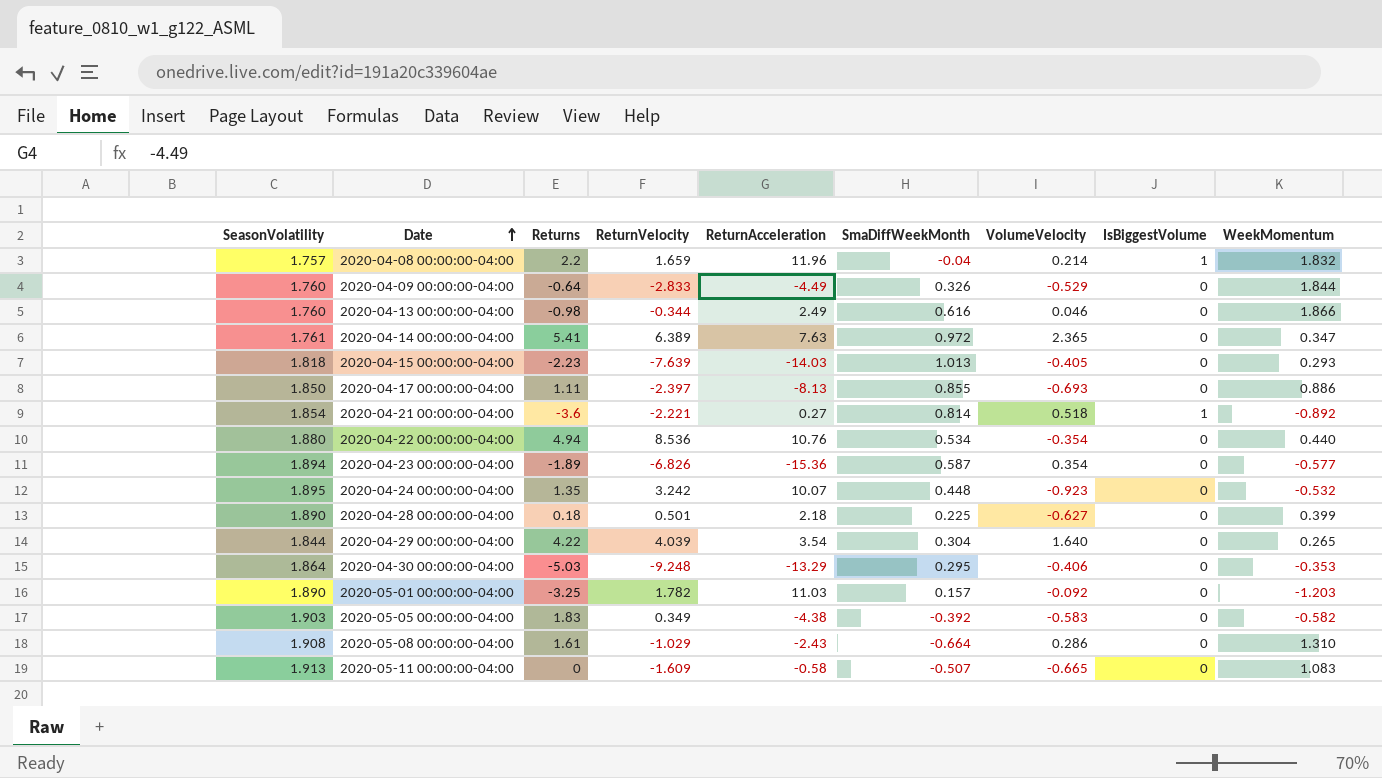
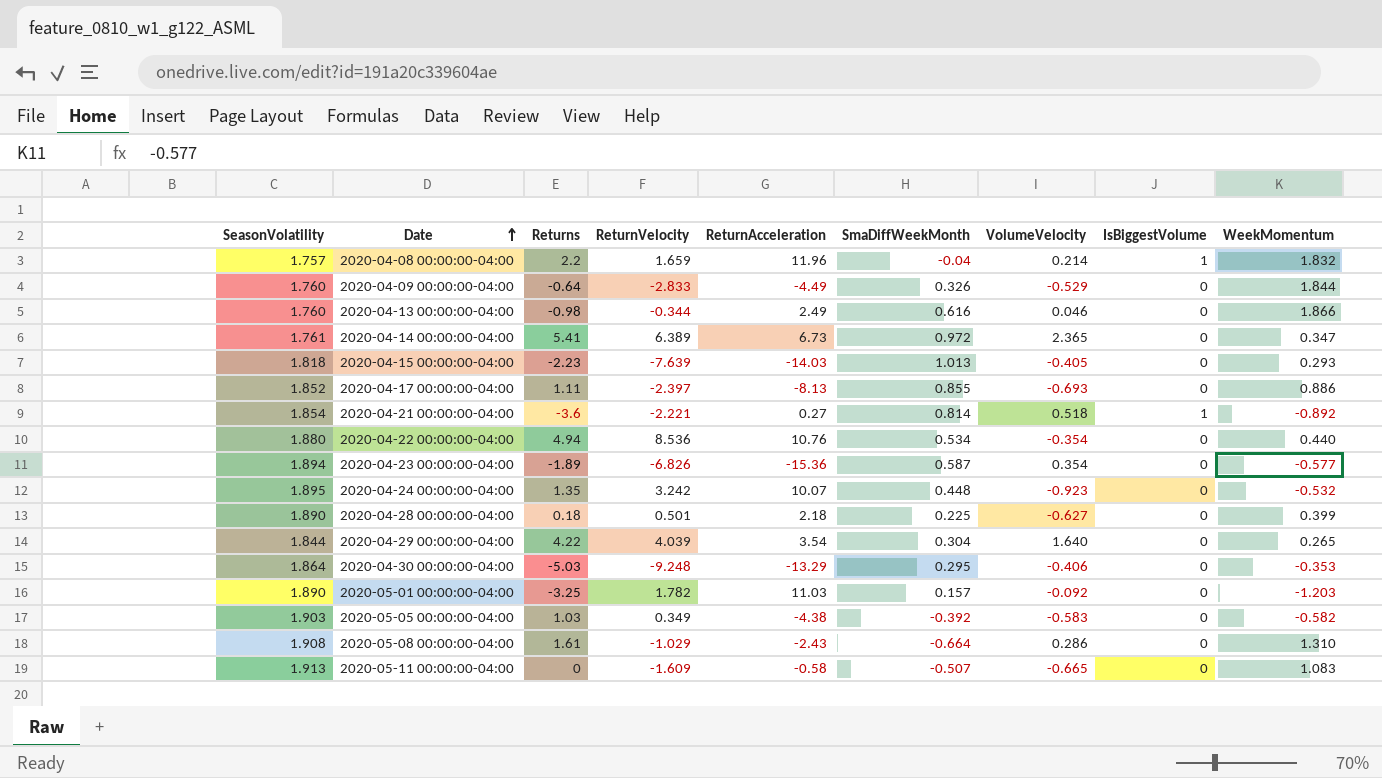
2020-04-14 00:00:00-04:00 | ReturnAcceleration: 7.63 -> 6.73
2020-04-17 00:00:00-04:00 | SeasonVolatility: 1.850 -> 1.852
2020-05-05 00:00:00-04:00 | Returns: 1.83 -> 1.03

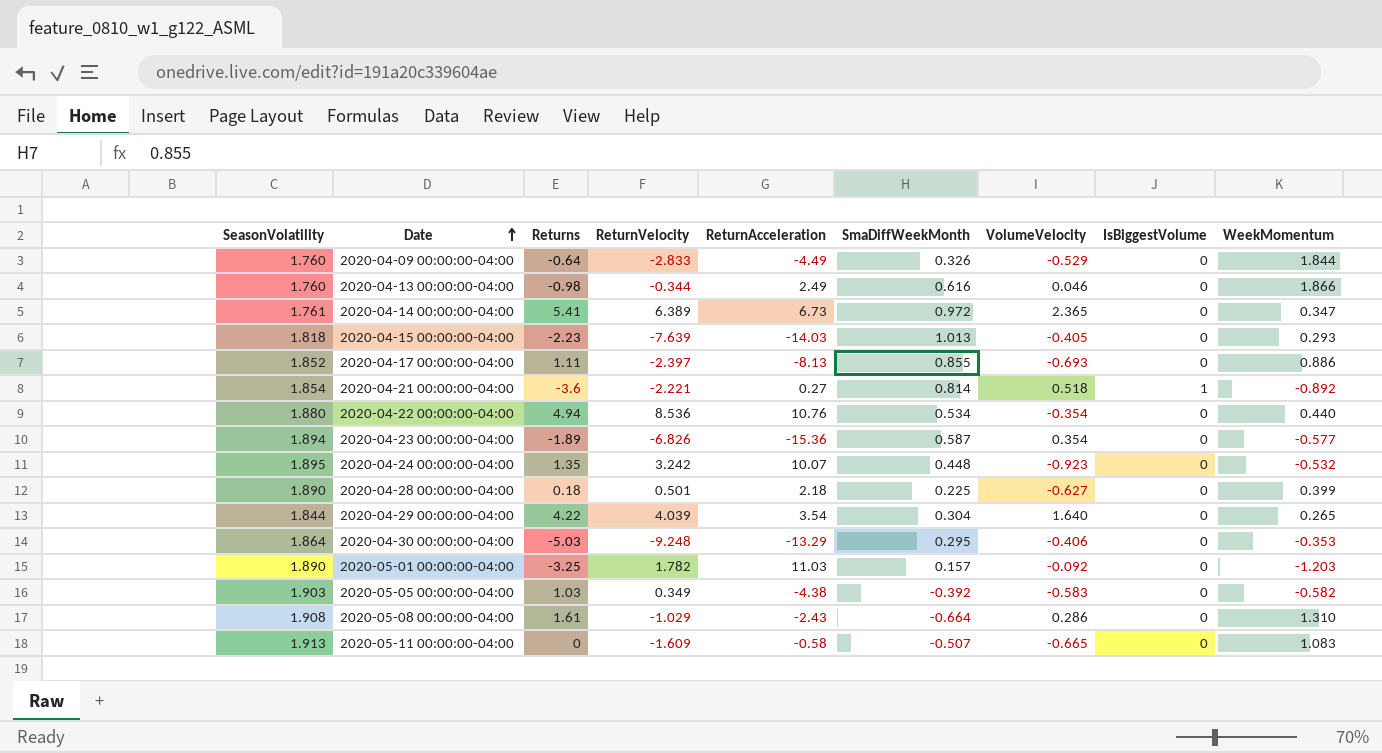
row 2020-04-08 00:00:00-04:00: 1.757 | 2.2 | 1.659 | 11.96 | -0.04 | 0.214 | 1 | 1.832 -> none

